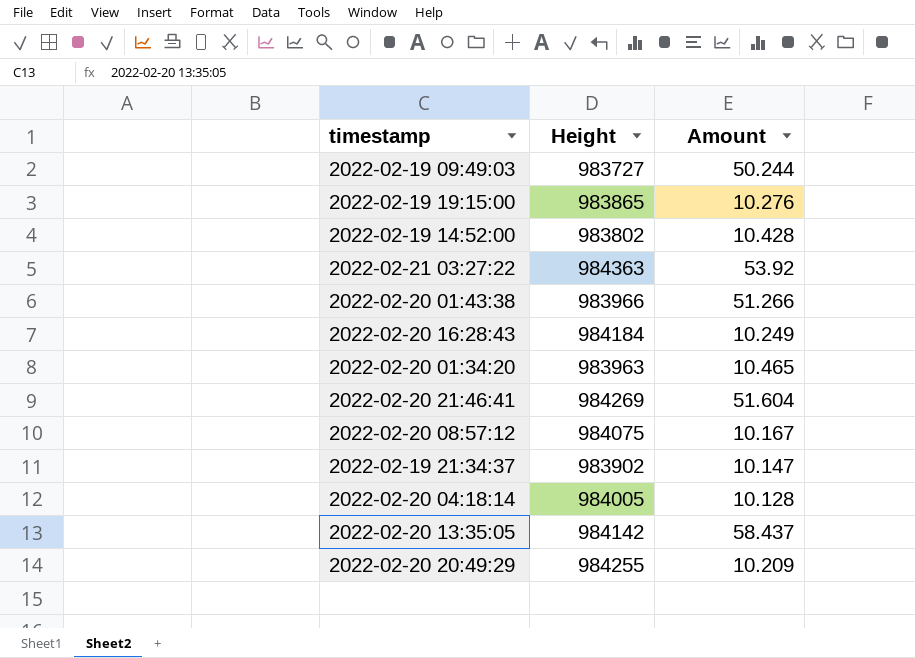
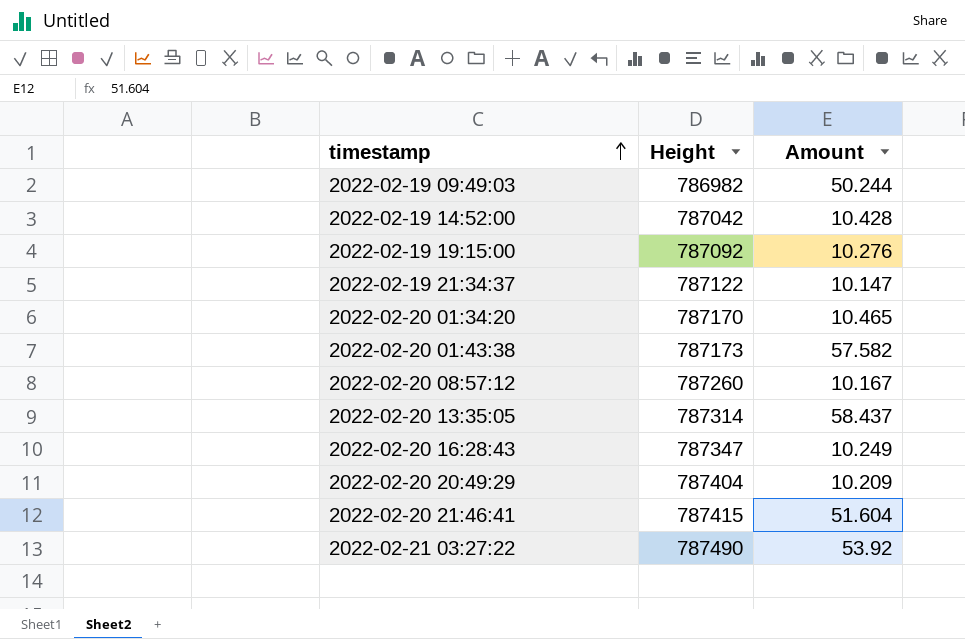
row order: none -> timestamp ascending
row 2022-02-20 04:18:14: 984005 | 10.128 -> none
2022-02-19 09:49:03 | Height: 983727 -> 786982
2022-02-19 14:52:00 | Height: 983802 -> 787042
2022-02-19 19:15:00 | Height: 983865 -> 787092
2022-02-19 21:34:37 | Height: 983902 -> 787122
2022-02-20 01:34:20 | Height: 983963 -> 787170
2022-02-20 01:43:38 | Height: 983966 -> 787173
2022-02-20 01:43:38 | Amount: 51.266 -> 57.582
2022-02-20 08:57:12 | Height: 984075 -> 787260
2022-02-20 13:35:05 | Height: 984142 -> 787314
2022-02-20 16:28:43 | Height: 984184 -> 787347
2022-02-20 20:49:29 | Height: 984255 -> 787404
2022-02-20 21:46:41 | Height: 984269 -> 787415
2022-02-21 03:27:22 | Height: 984363 -> 787490

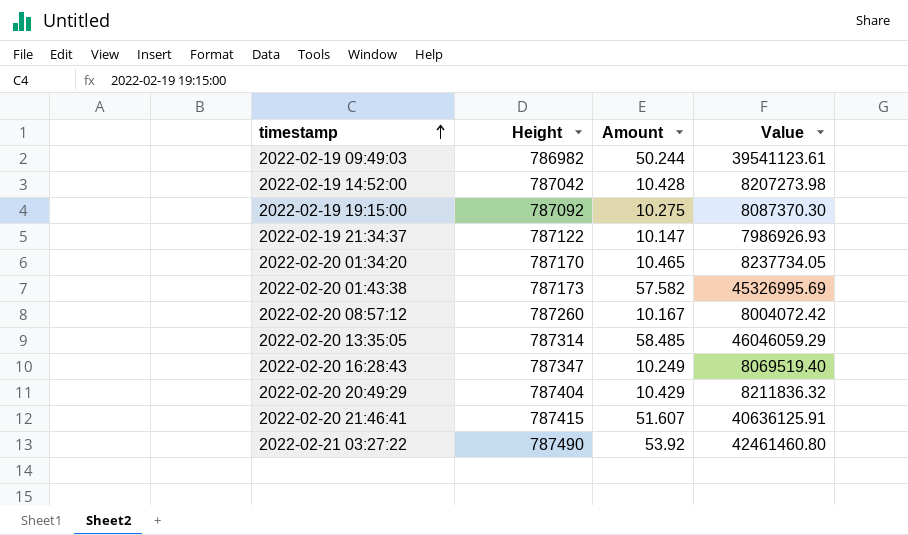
column Value | formula: none -> [Height] * [Amount]
2022-02-19 19:15:00 | Amount: 10.276 -> 10.275
2022-02-20 13:35:05 | Amount: 58.437 -> 58.485
2022-02-20 20:49:29 | Amount: 10.209 -> 10.429
2022-02-20 21:46:41 | Amount: 51.604 -> 51.607

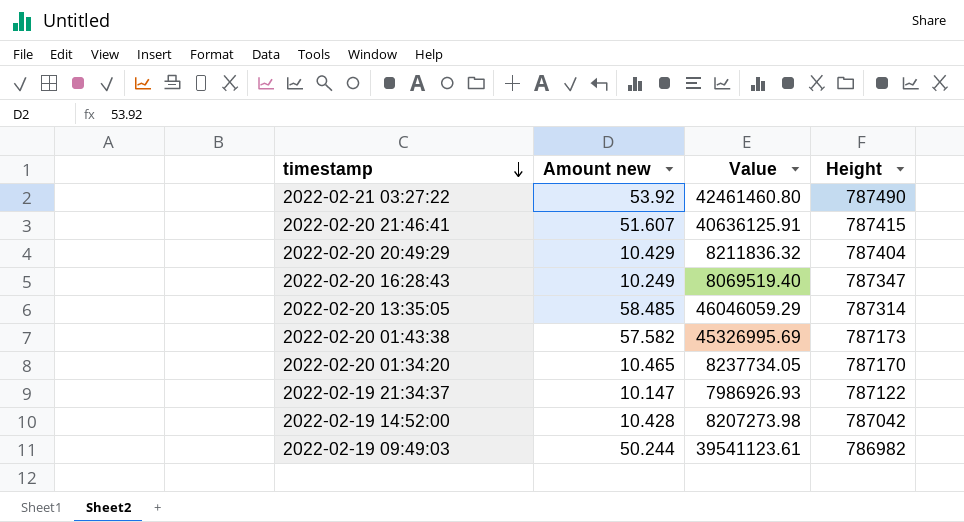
row order: timestamp ascending -> timestamp descending
column name: Amount -> Amount new
column Height | position: 2 -> 4
row 2022-02-19 19:15:00: 787092 | 10.275 | 8087370.30 -> none
row 2022-02-20 08:57:12: 787260 | 10.167 | 8004072.42 -> none

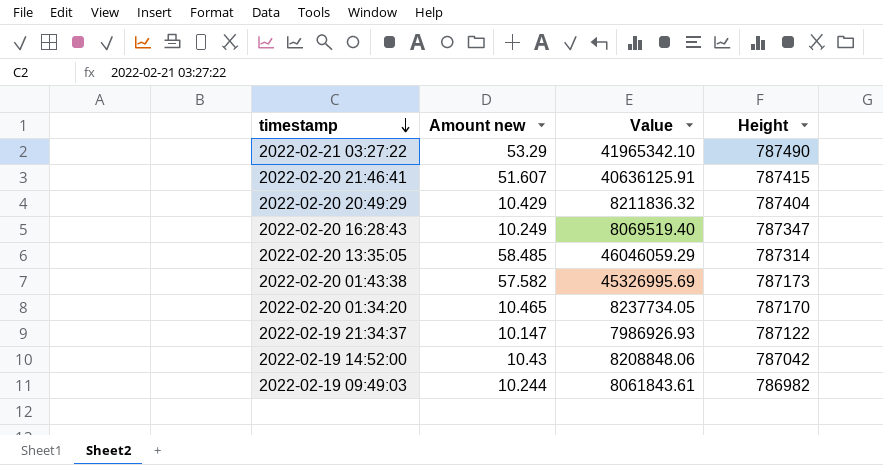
2022-02-21 03:27:22 | Amount new: 53.92 -> 53.29
2022-02-21 03:27:22 | Value: 42461460.80 -> 41965342.10
2022-02-19 14:52:00 | Amount new: 10.428 -> 10.43
2022-02-19 14:52:00 | Value: 8207273.98 -> 8208848.06
2022-02-19 09:49:03 | Amount new: 50.244 -> 10.244
2022-02-19 09:49:03 | Value: 39541123.61 -> 8061843.61

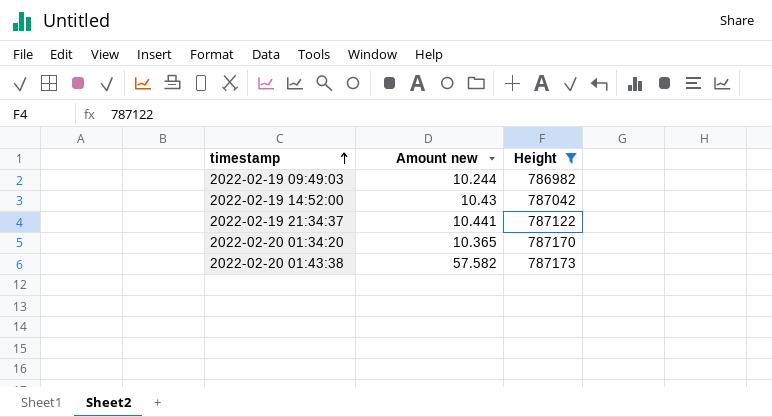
filter: none -> Height <= 787173
row order: timestamp descending -> timestamp ascending
column Value | formula: [Amount new] * [Height] -> none
2022-02-19 21:34:37 | Amount new: 10.147 -> 10.441
2022-02-20 01:34:20 | Amount new: 10.465 -> 10.365

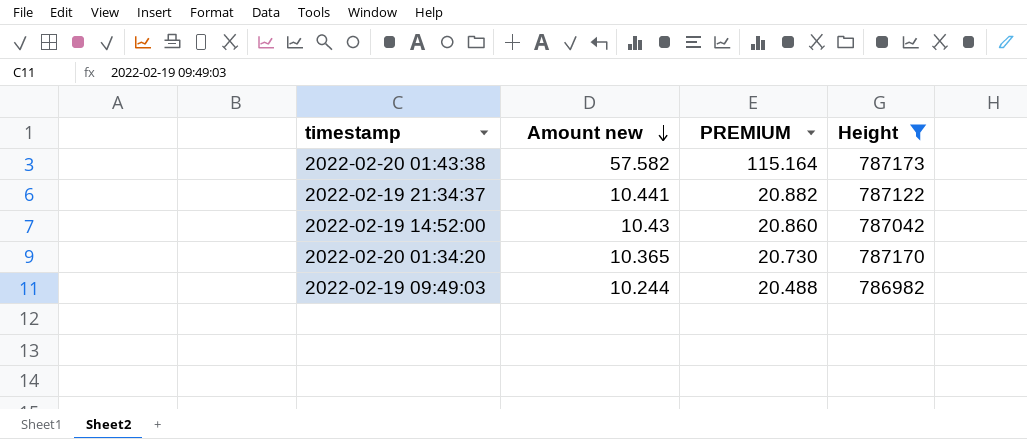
row order: timestamp ascending -> Amount new descending
column PREMIUM | formula: none -> [Amount new] * 2

